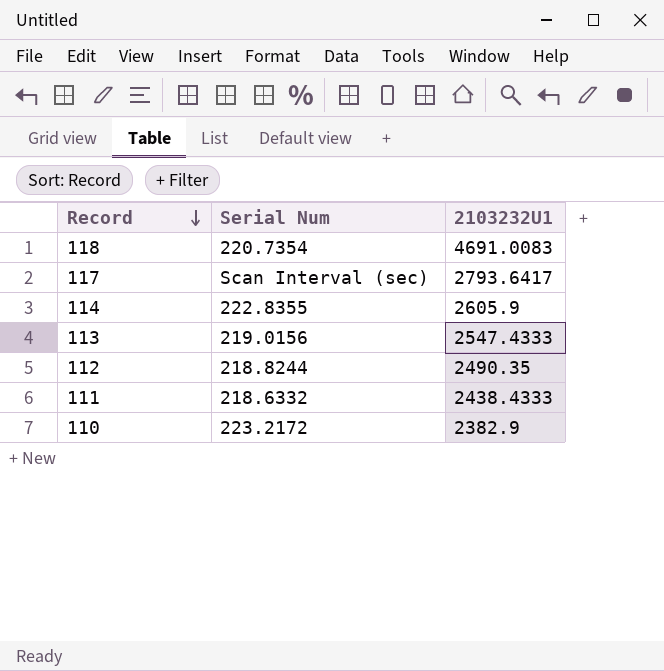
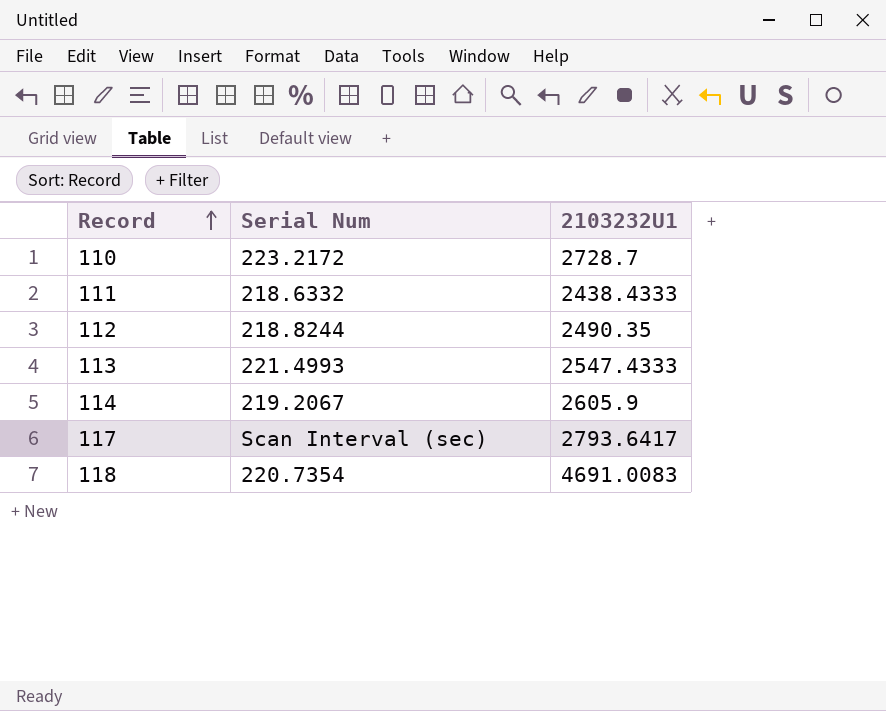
row order: Record descending -> Record ascending
110 | 2103232U1: 2382.9 -> 2728.7
113 | Serial Num: 219.0156 -> 221.4993
114 | Serial Num: 222.8355 -> 219.2067

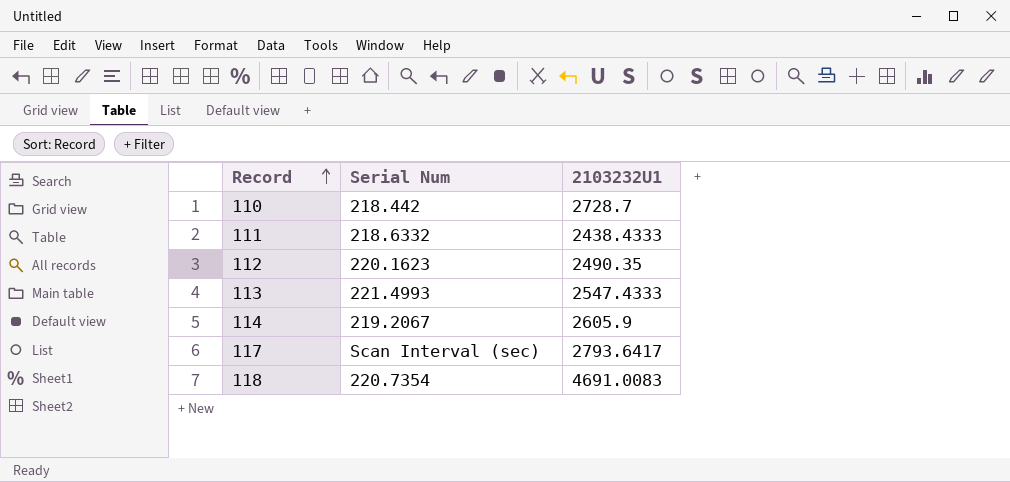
110 | Serial Num: 223.2172 -> 218.442
112 | Serial Num: 218.8244 -> 220.1623

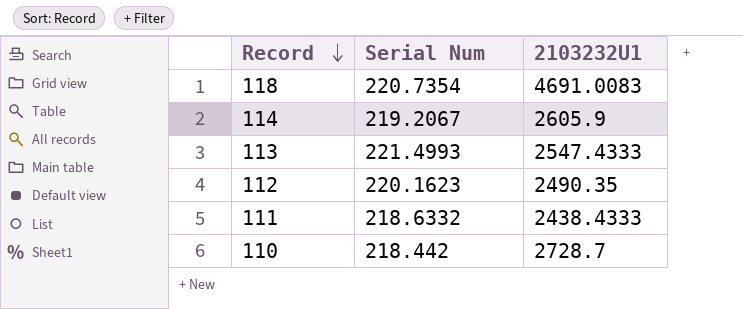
row order: Record ascending -> Record descending
row 117: Scan Interval (sec) | 2793.6417 -> none

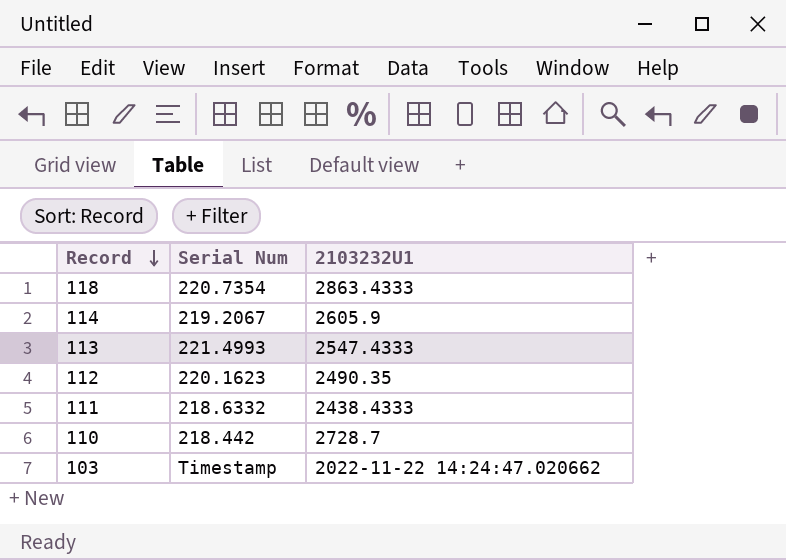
118 | 2103232U1: 4691.0083 -> 2863.4333
row 103: none -> Timestamp | 2022-11-22 14:24:47.020662

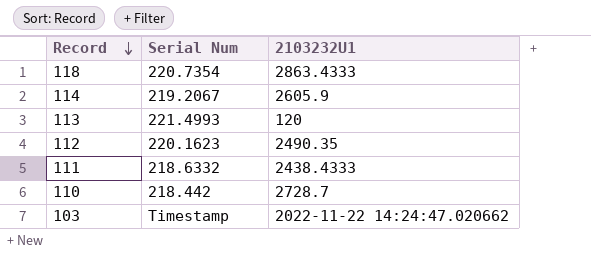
113 | 2103232U1: 2547.4333 -> 120

